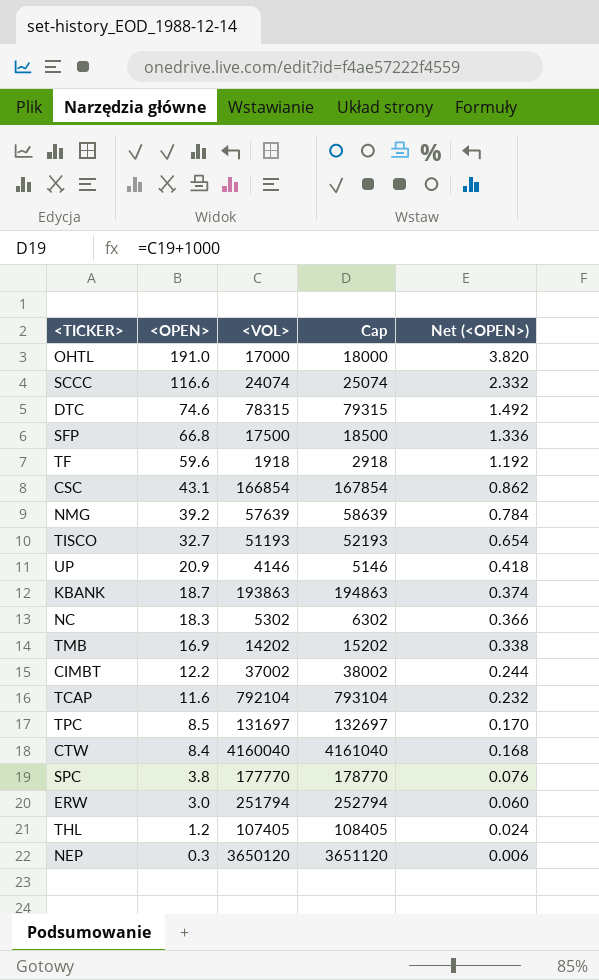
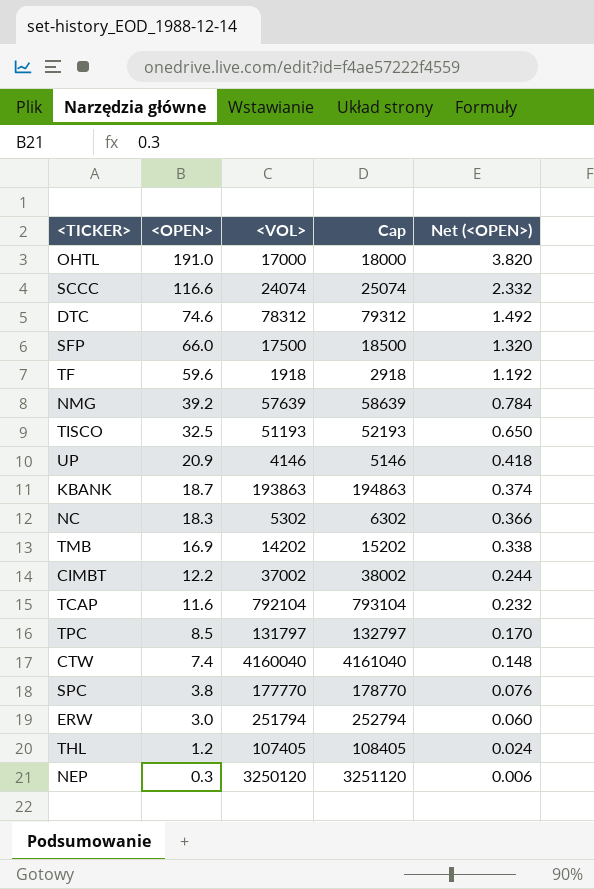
row CSC: 43.1 | 166854 | 167854 | 0.862 -> none
DTC | <VOL>: 78315 -> 78312
DTC | Cap: 79315 -> 79312
SFP | <OPEN>: 66.8 -> 66.0
SFP | Net (<OPEN>): 1.336 -> 1.320
TISCO | <OPEN>: 32.7 -> 32.5
TISCO | Net (<OPEN>): 0.654 -> 0.650
TPC | <VOL>: 131697 -> 131797
TPC | Cap: 132697 -> 132797
CTW | <OPEN>: 8.4 -> 7.4
CTW | Net (<OPEN>): 0.168 -> 0.148
NEP | <VOL>: 3650120 -> 3250120
NEP | Cap: 3651120 -> 3251120

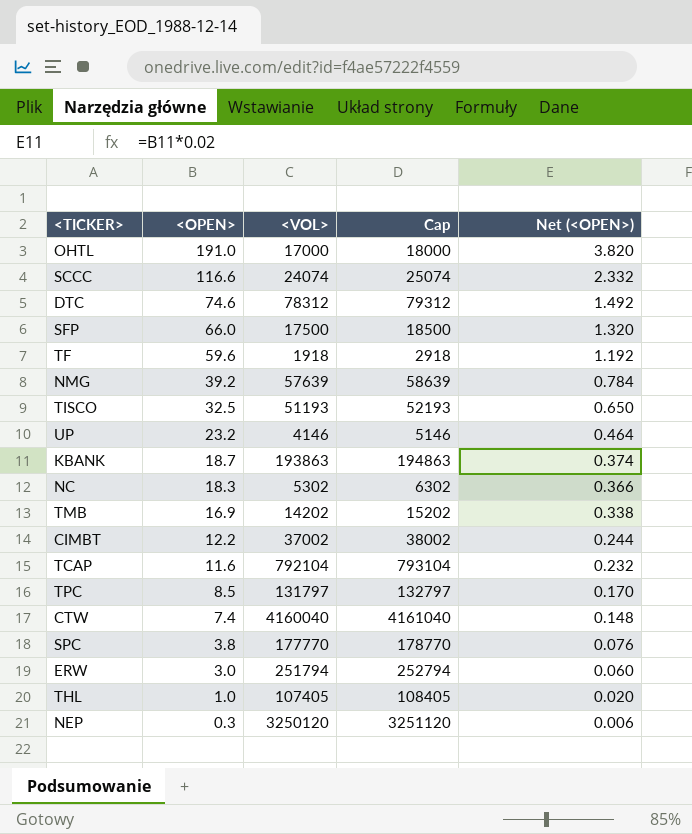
UP | <OPEN>: 20.9 -> 23.2
UP | Net (<OPEN>): 0.418 -> 0.464
THL | <OPEN>: 1.2 -> 1.0
THL | Net (<OPEN>): 0.024 -> 0.020

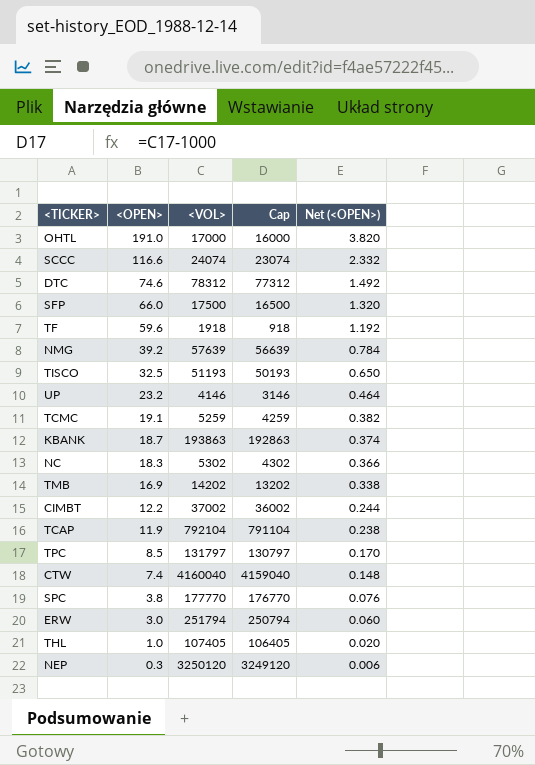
column Cap | formula: [<VOL>] + 1000 -> [<VOL>] - 1000
row TCMC: none -> 19.1 | 5259 | 4259 | 0.382
TCAP | <OPEN>: 11.6 -> 11.9
TCAP | Net (<OPEN>): 0.232 -> 0.238

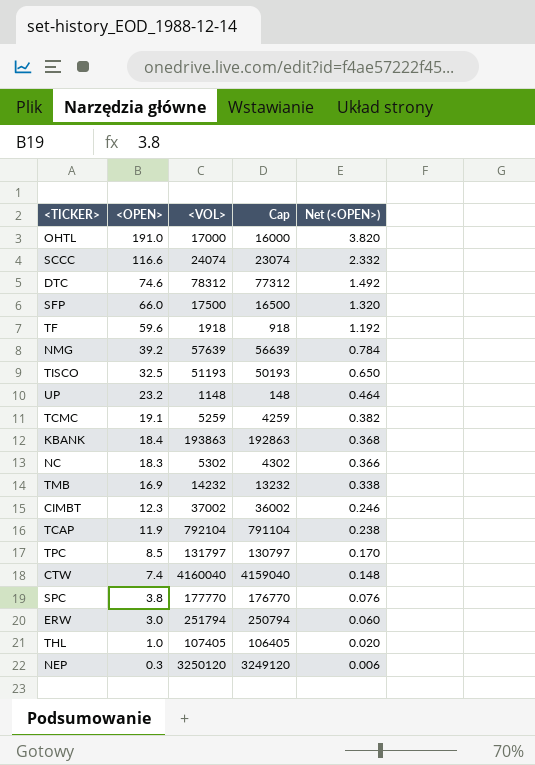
UP | <VOL>: 4146 -> 1148
UP | Cap: 3146 -> 148
KBANK | <OPEN>: 18.7 -> 18.4
KBANK | Net (<OPEN>): 0.374 -> 0.368
TMB | <VOL>: 14202 -> 14232
TMB | Cap: 13202 -> 13232
CIMBT | <OPEN>: 12.2 -> 12.3
CIMBT | Net (<OPEN>): 0.244 -> 0.246

